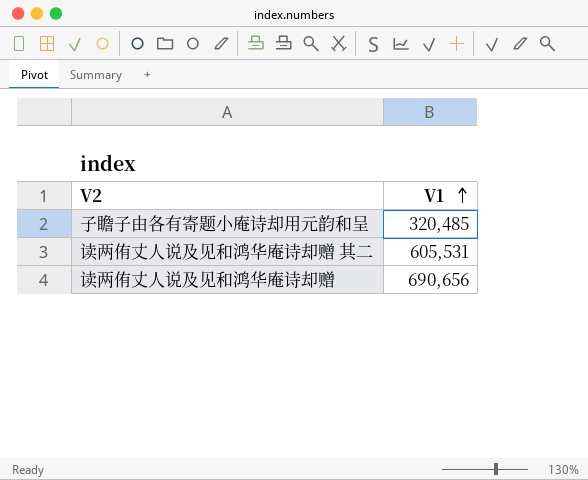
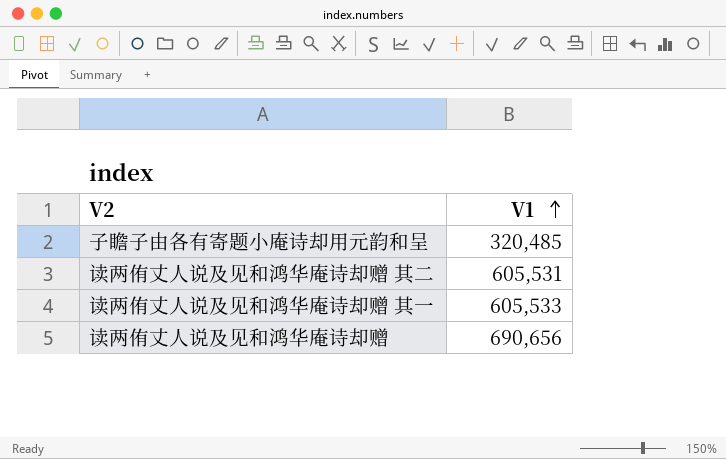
row 读两侑丈人说及见和鸿华庵诗却赠 其一: none -> 605,533

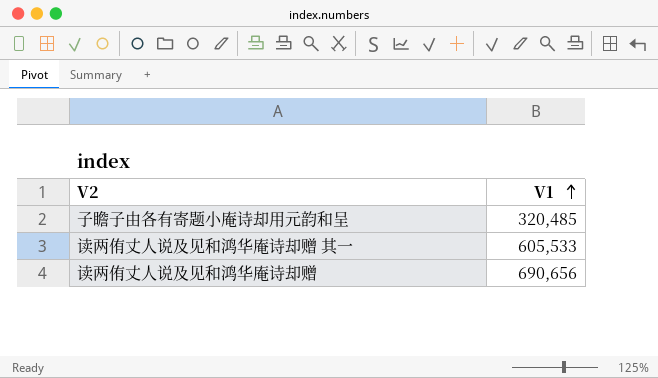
row 读两侑丈人说及见和鸿华庵诗却赠 其二: 605,531 -> none

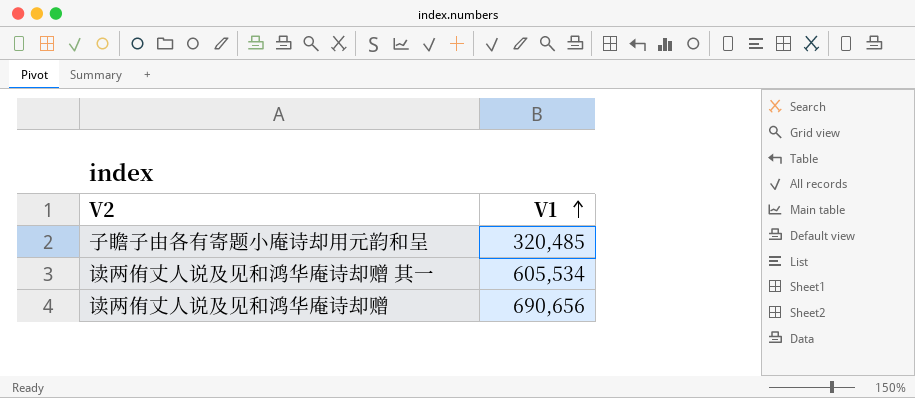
读两侑丈人说及见和鸿华庵诗却赠 其一 | V1: 605,533 -> 605,534

